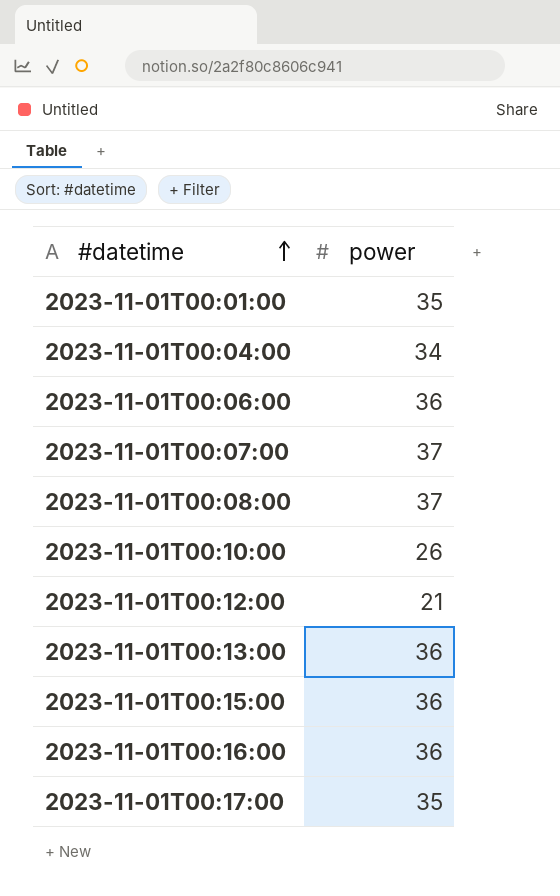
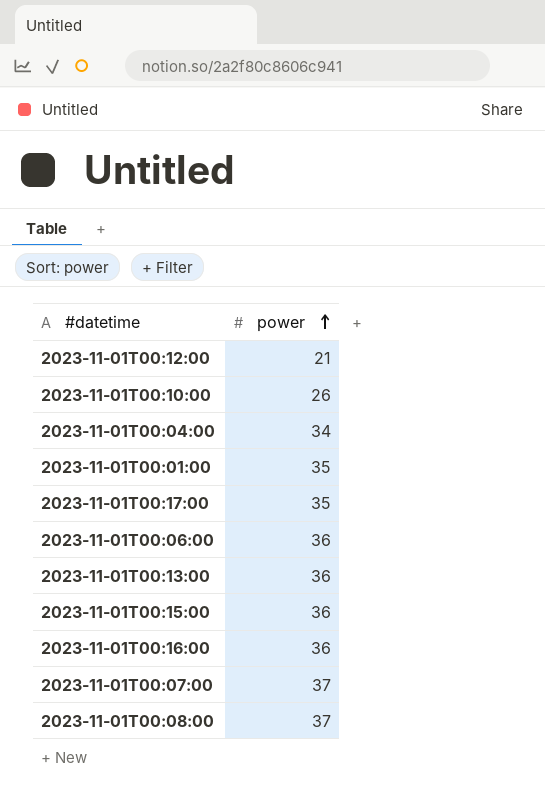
row order: #datetime ascending -> power ascending

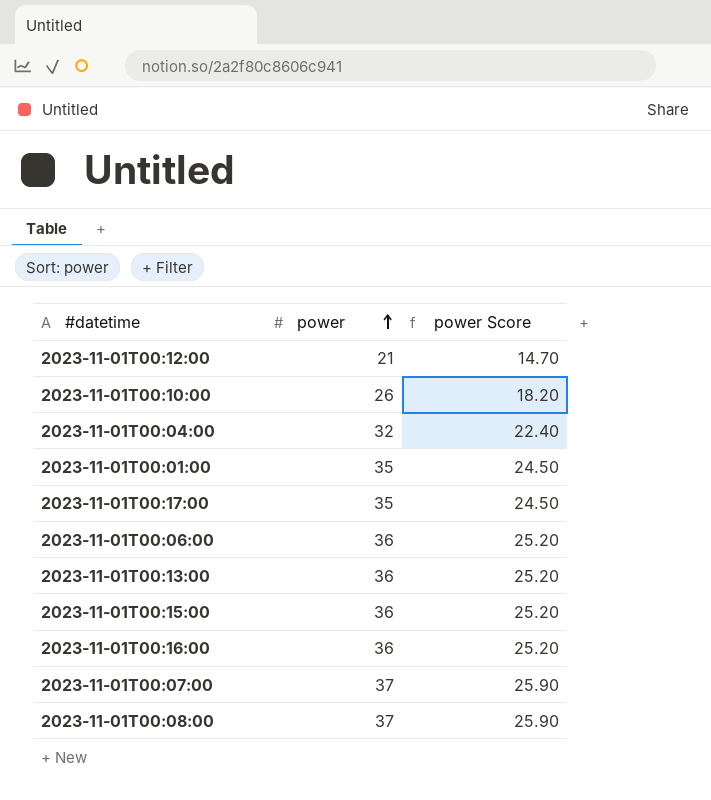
column power Score | formula: none -> [power] * 0.7
2023-11-01T00:04:00 | power: 34 -> 32

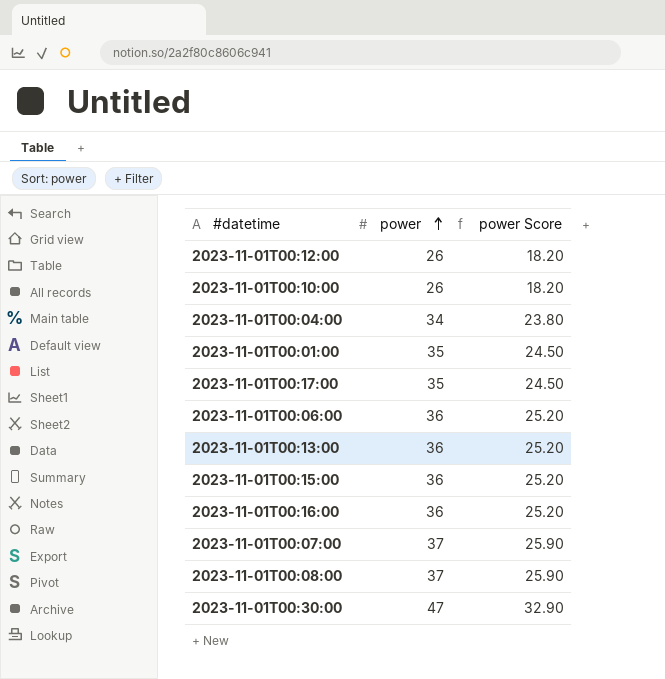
2023-11-01T00:12:00 | power: 21 -> 26
2023-11-01T00:12:00 | power Score: 14.70 -> 18.20
2023-11-01T00:04:00 | power: 32 -> 34
2023-11-01T00:04:00 | power Score: 22.40 -> 23.80
row 2023-11-01T00:30:00: none -> 47 | 32.90

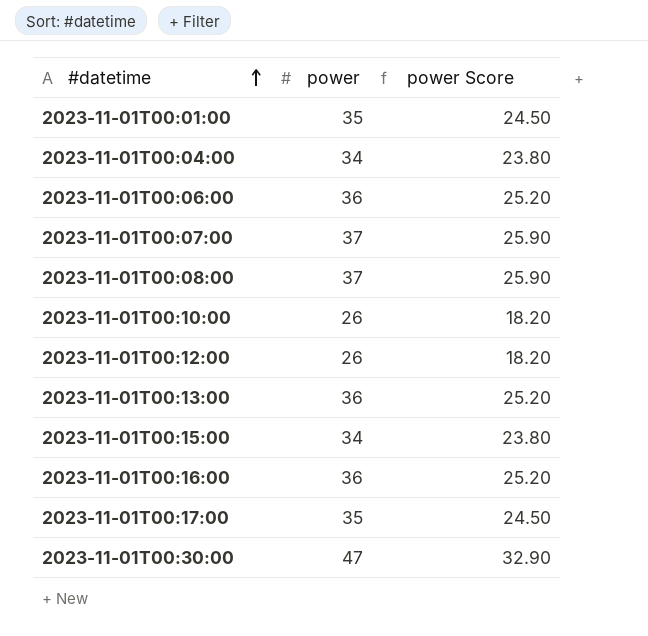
row order: power ascending -> #datetime ascending
2023-11-01T00:15:00 | power: 36 -> 34
2023-11-01T00:15:00 | power Score: 25.20 -> 23.80

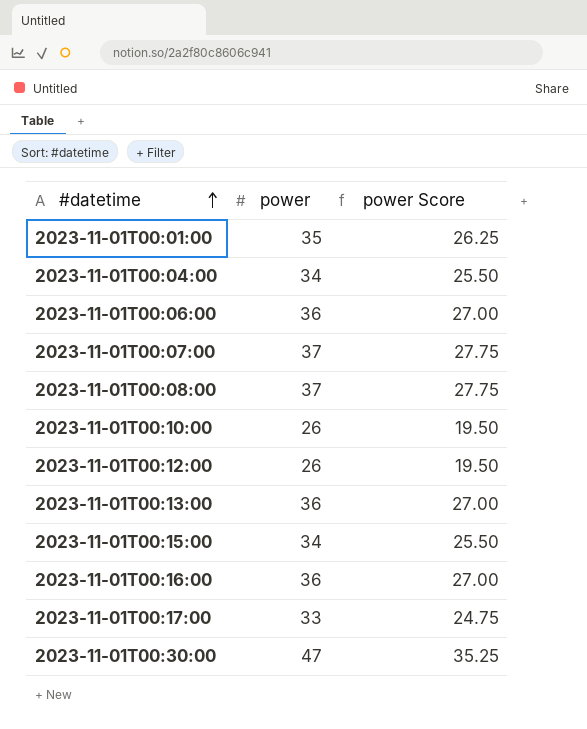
column power Score | formula: [power] * 0.7 -> [power] * 0.75
2023-11-01T00:17:00 | power: 35 -> 33

